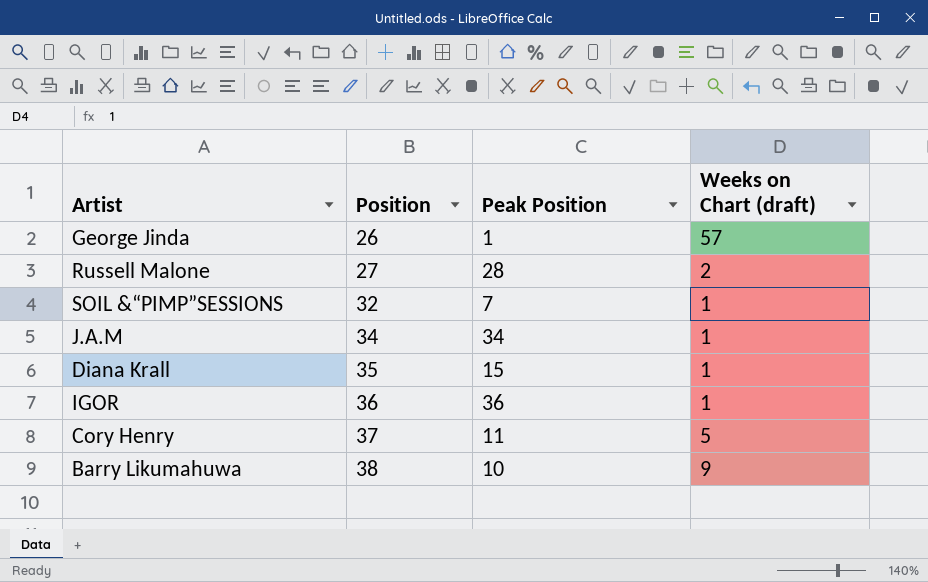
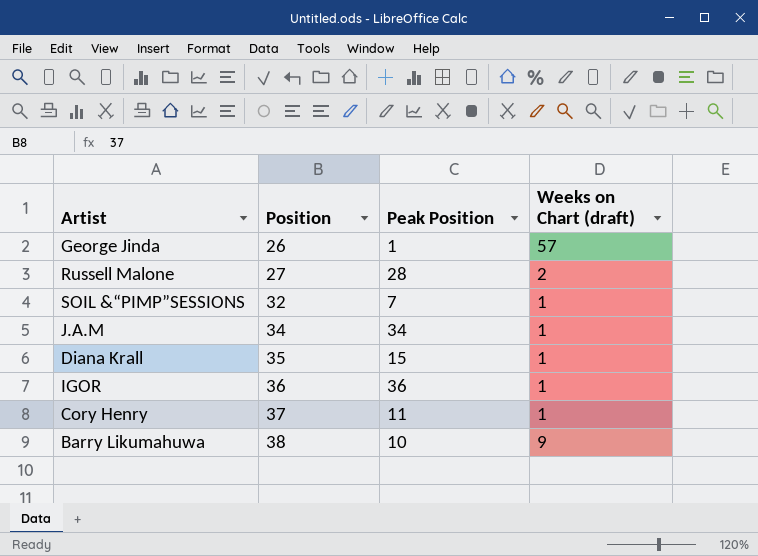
Cory Henry | Weeks on Chart (draft): 5 -> 1

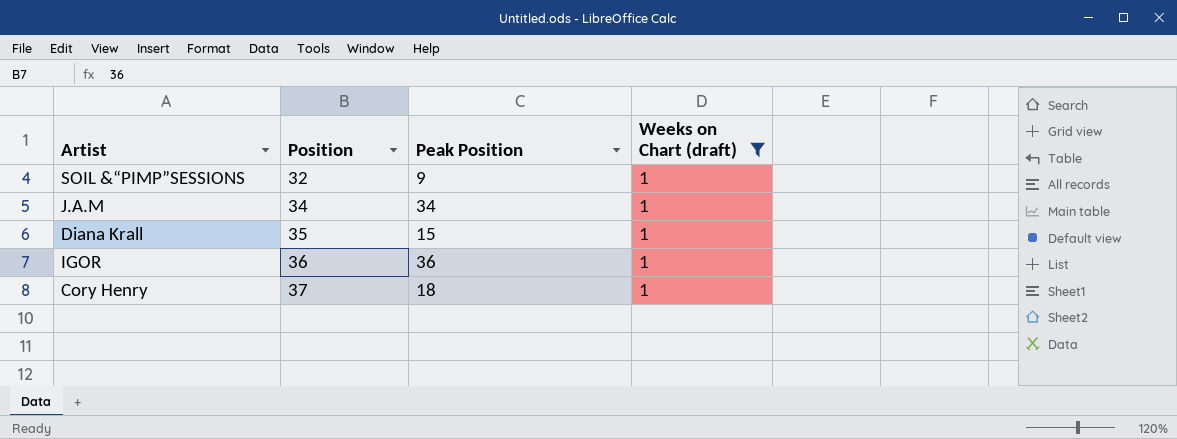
filter: none -> Weeks on Chart (draft) = 1
SOIL &“PIMP”SESSIONS | Peak Position: 7 -> 9
Cory Henry | Peak Position: 11 -> 18

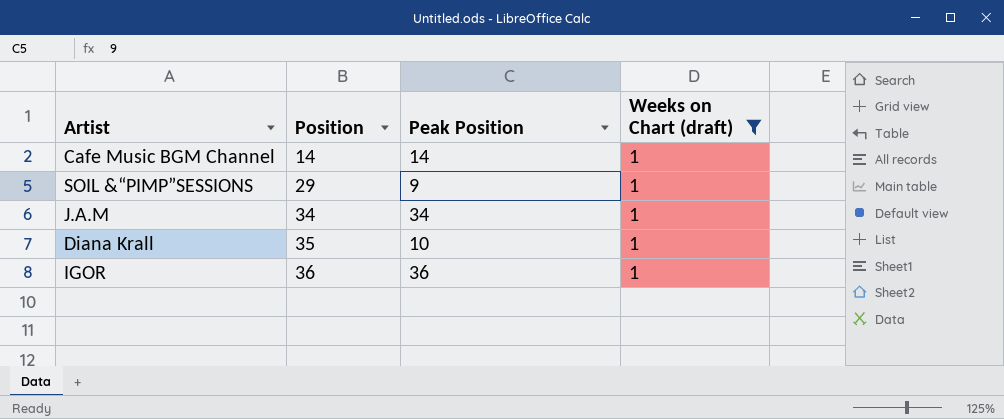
row Cory Henry: 37 | 18 | 1 -> none
row Cafe Music BGM Channel: none -> 14 | 14 | 1
SOIL &“PIMP”SESSIONS | Position: 32 -> 29
Diana Krall | Peak Position: 15 -> 10

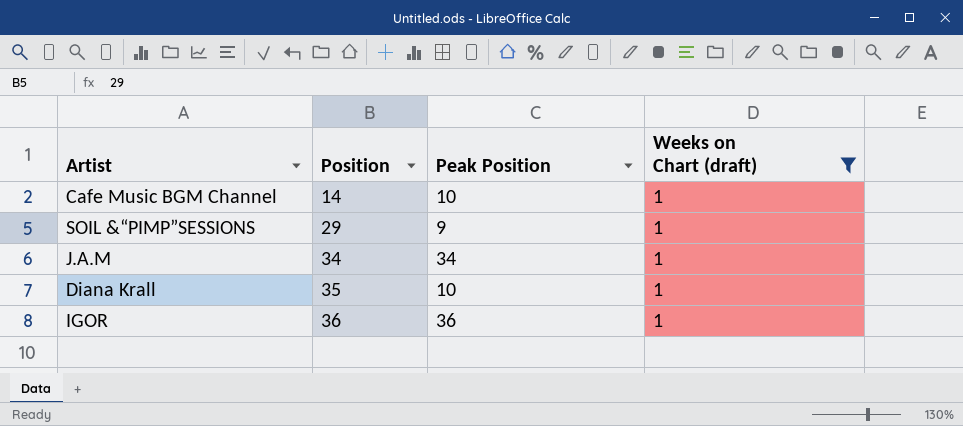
Cafe Music BGM Channel | Peak Position: 14 -> 10

